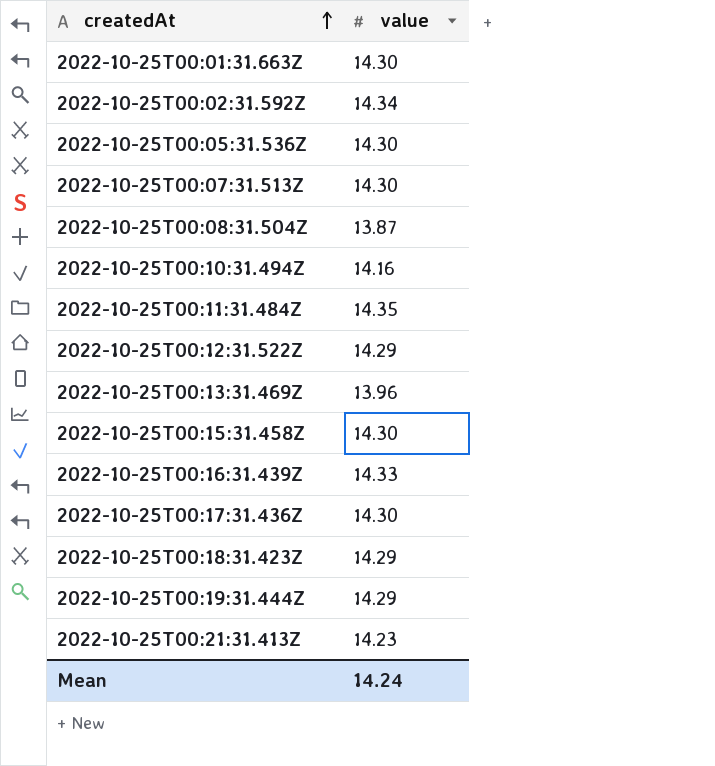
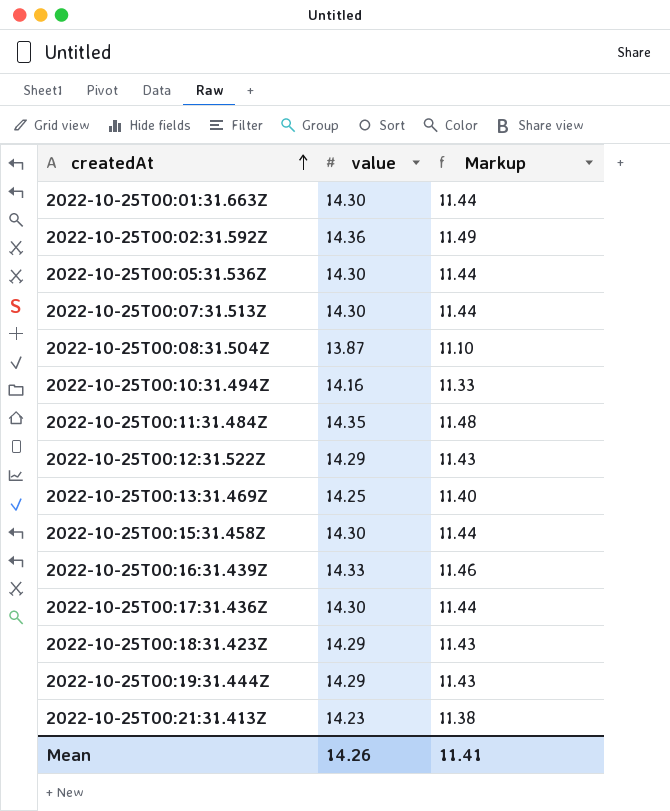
column Markup | formula: none -> [value] * 0.8
2022-10-25T00:02:31.592Z | value: 14.34 -> 14.36
2022-10-25T00:13:31.469Z | value: 13.96 -> 14.25
Mean | value: 14.24 -> 14.26

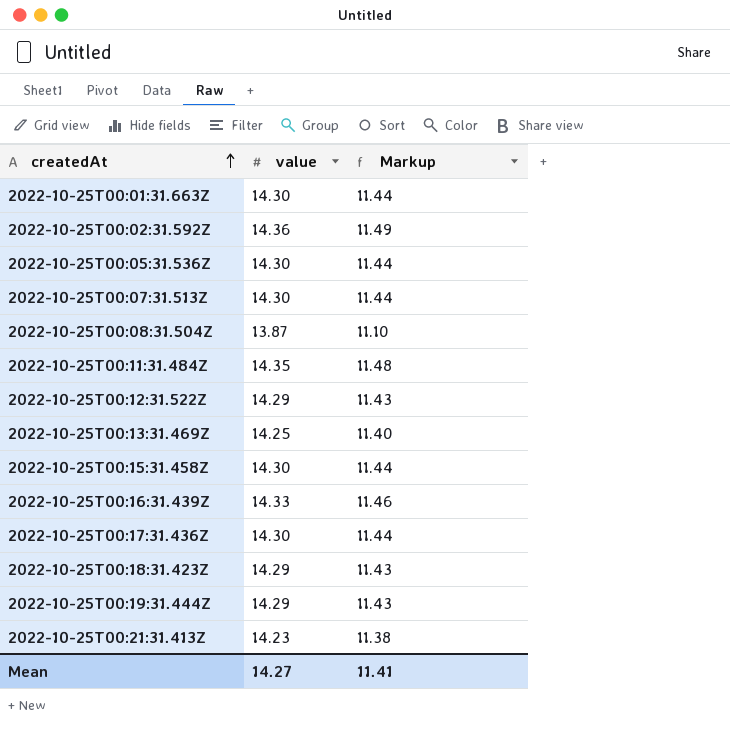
row 2022-10-25T00:10:31.494Z: 14.16 | 11.33 -> none
Mean | value: 14.26 -> 14.27

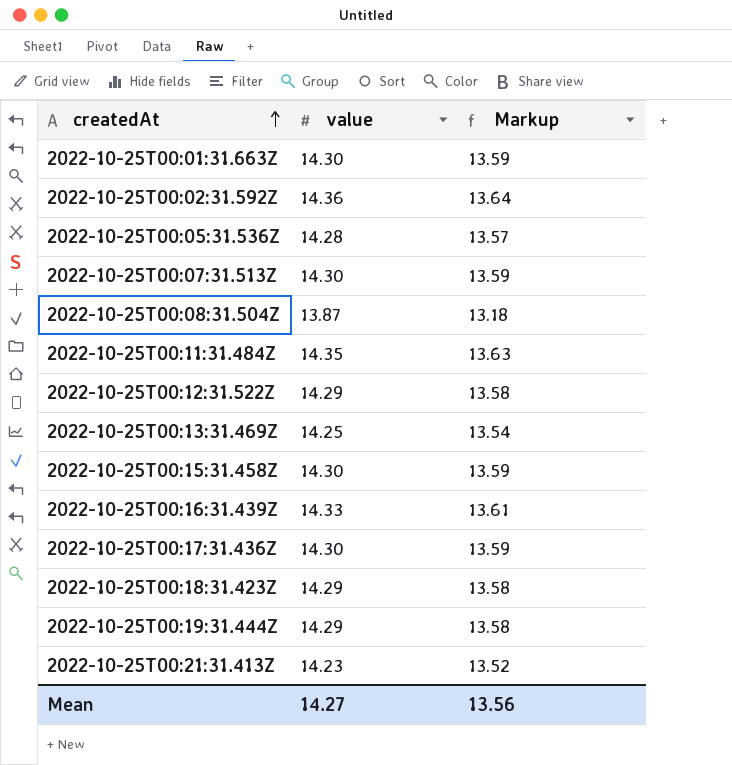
column Markup | formula: [value] * 0.8 -> [value] * 0.95
2022-10-25T00:05:31.536Z | value: 14.30 -> 14.28
Mean | Markup: 11.41 -> 13.56

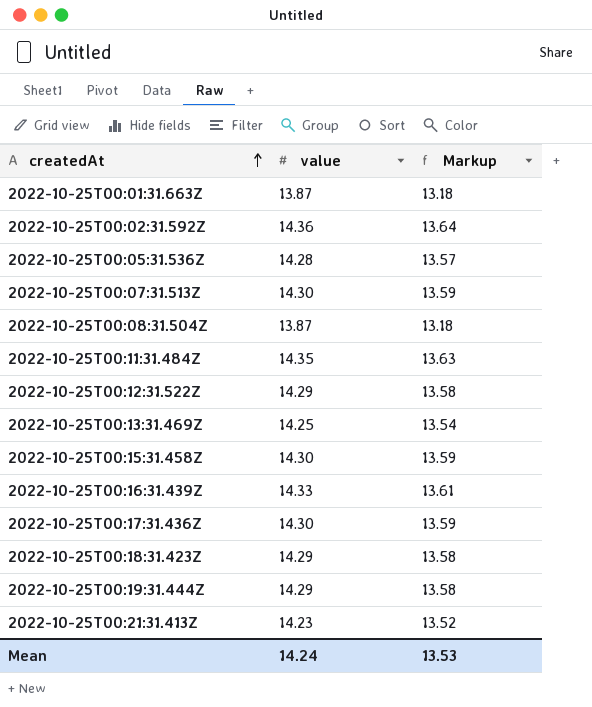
2022-10-25T00:01:31.663Z | value: 14.30 -> 13.87
2022-10-25T00:01:31.663Z | Markup: 13.59 -> 13.18
Mean | value: 14.27 -> 14.24
Mean | Markup: 13.56 -> 13.53

